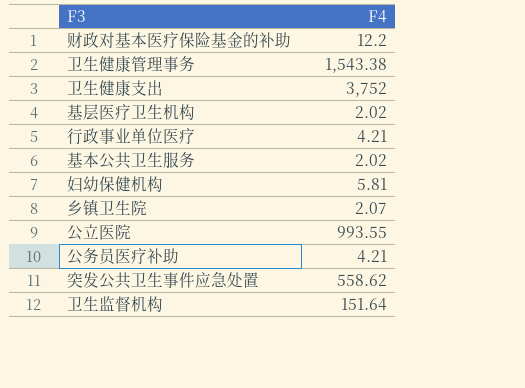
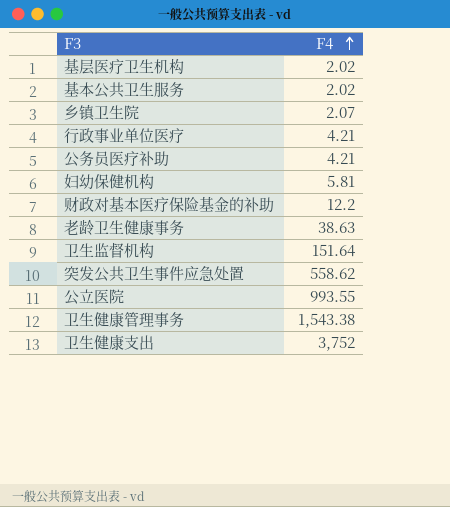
row order: none -> F4 ascending
row 老龄卫生健康事务: none -> 38.63

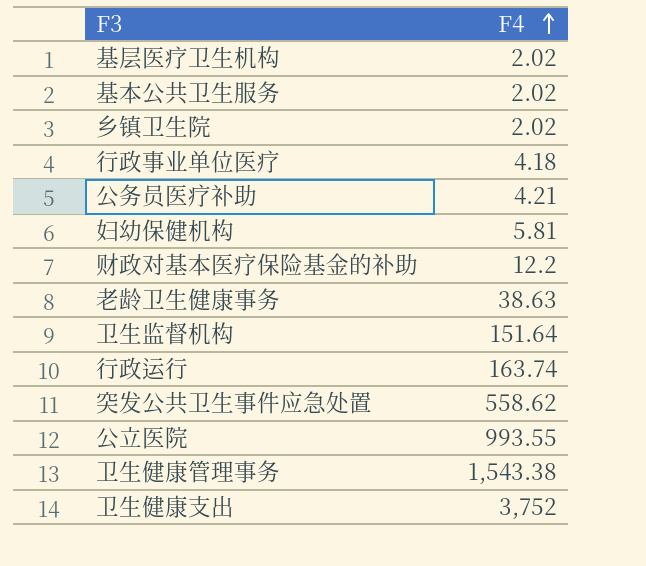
乡镇卫生院 | F4: 2.07 -> 2.02
行政事业单位医疗 | F4: 4.21 -> 4.18
row 行政运行: none -> 163.74

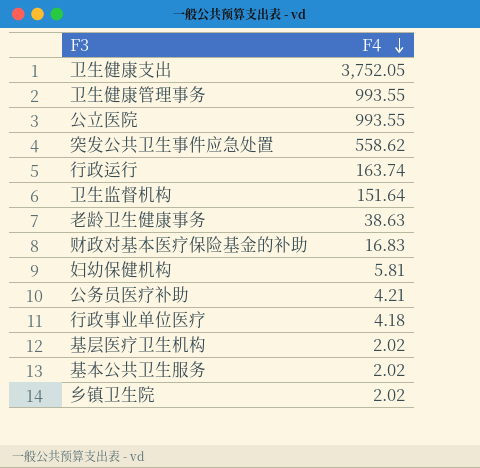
row order: F4 ascending -> F4 descending
卫生健康支出 | F4: 3,752 -> 3,752.05
卫生健康管理事务 | F4: 1,543.38 -> 993.55
财政对基本医疗保险基金的补助 | F4: 12.2 -> 16.83

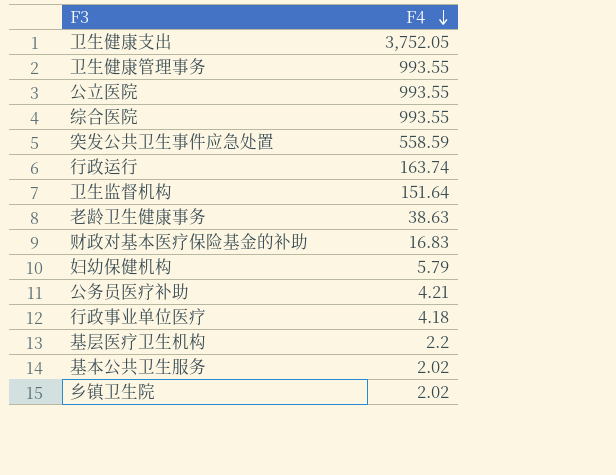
row 综合医院: none -> 993.55
突发公共卫生事件应急处置 | F4: 558.62 -> 558.59
妇幼保健机构 | F4: 5.81 -> 5.79
基层医疗卫生机构 | F4: 2.02 -> 2.2

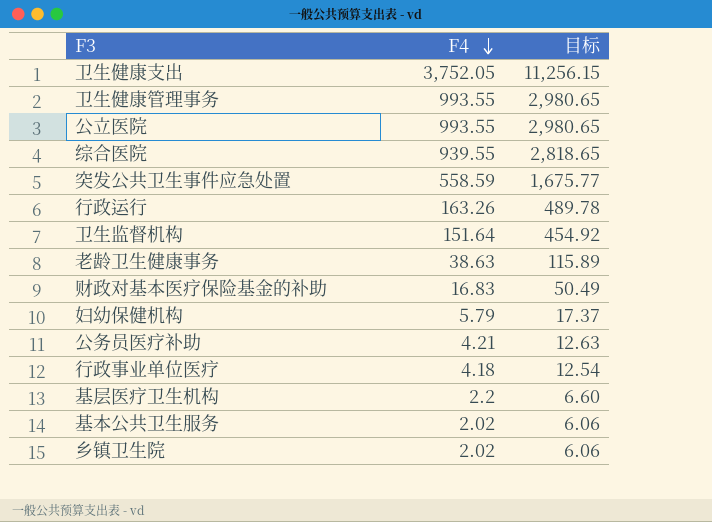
column 目标 | formula: none -> [F4] * 3
综合医院 | F4: 993.55 -> 939.55
行政运行 | F4: 163.74 -> 163.26

